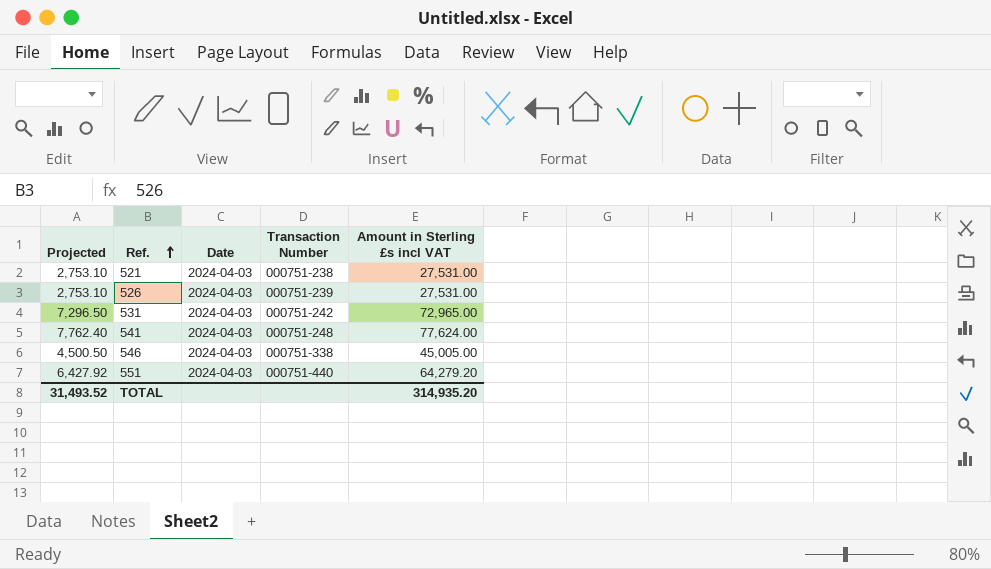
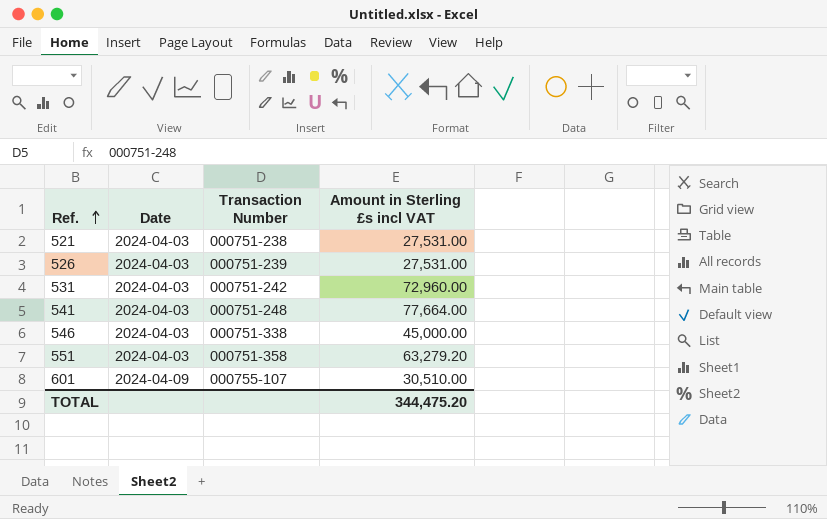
column Projected | formula: [Amount in Sterling £s incl VAT] * 0.1 -> none
531 | Amount in Sterling £s incl VAT: 72,965.00 -> 72,960.00
541 | Amount in Sterling £s incl VAT: 77,624.00 -> 77,664.00
546 | Amount in Sterling £s incl VAT: 45,005.00 -> 45,000.00
551 | Transaction Number: 000751-440 -> 000751-358
551 | Amount in Sterling £s incl VAT: 64,279.20 -> 63,279.20
row 601: none -> 2024-04-09 | 000755-107 | 30,510.00
TOTAL | Amount in Sterling £s incl VAT: 314,935.20 -> 344,475.20

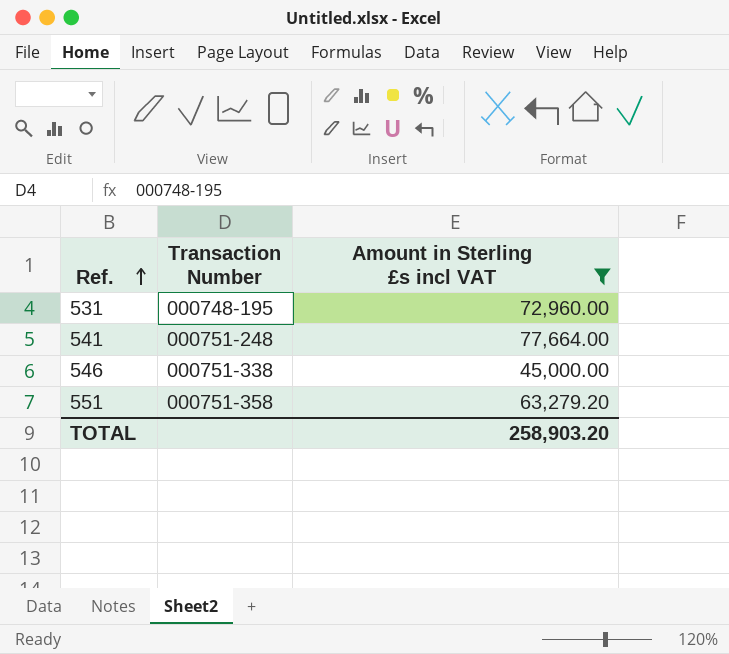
filter: none -> Amount in Sterling £s incl VAT >= 45,000.00
column Date | position: 2 -> none
531 | Transaction Number: 000751-242 -> 000748-195
TOTAL | Amount in Sterling £s incl VAT: 344,475.20 -> 258,903.20

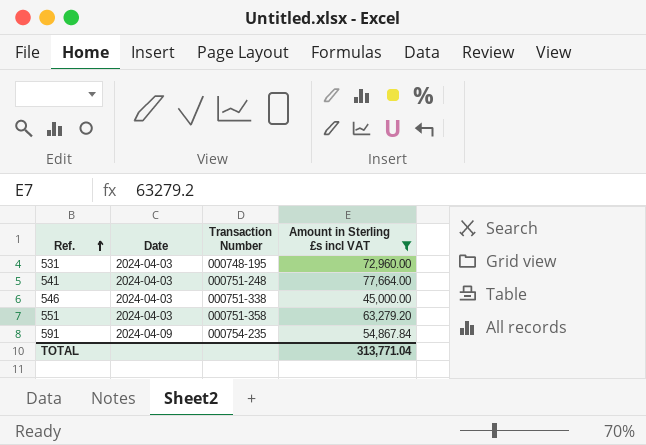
column Date | position: none -> 2
row 591: none -> 2024-04-09 | 000754-235 | 54,867.84
TOTAL | Amount in Sterling £s incl VAT: 258,903.20 -> 313,771.04

